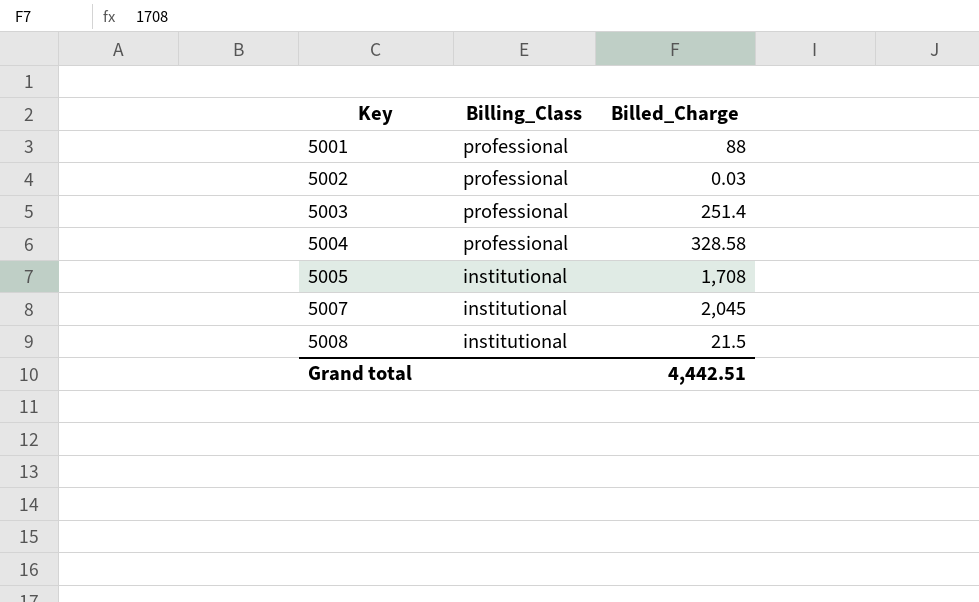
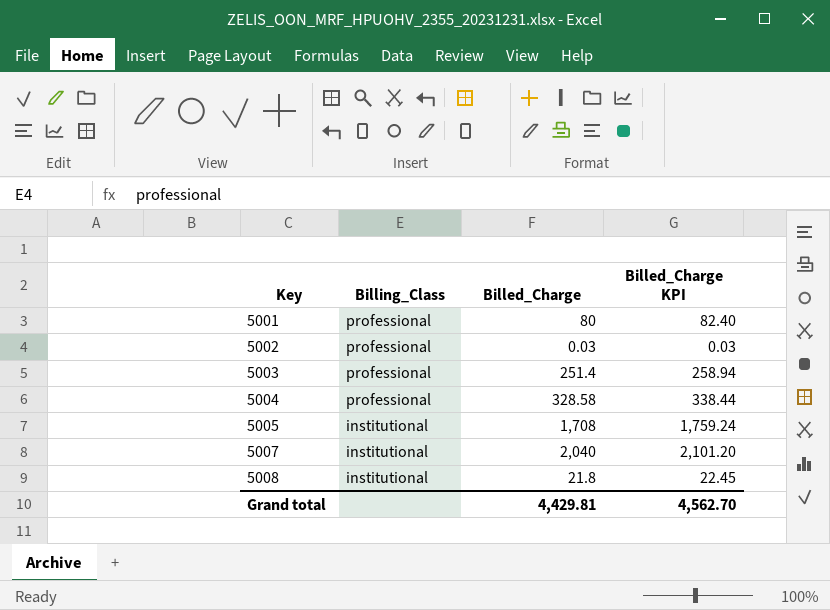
column Billed_Charge KPI | formula: none -> [Billed_Charge] * 1.03
5001 | Billed_Charge: 88 -> 80
5007 | Billed_Charge: 2,045 -> 2,040
5008 | Billed_Charge: 21.5 -> 21.8
Grand total | Billed_Charge: 4,442.51 -> 4,429.81

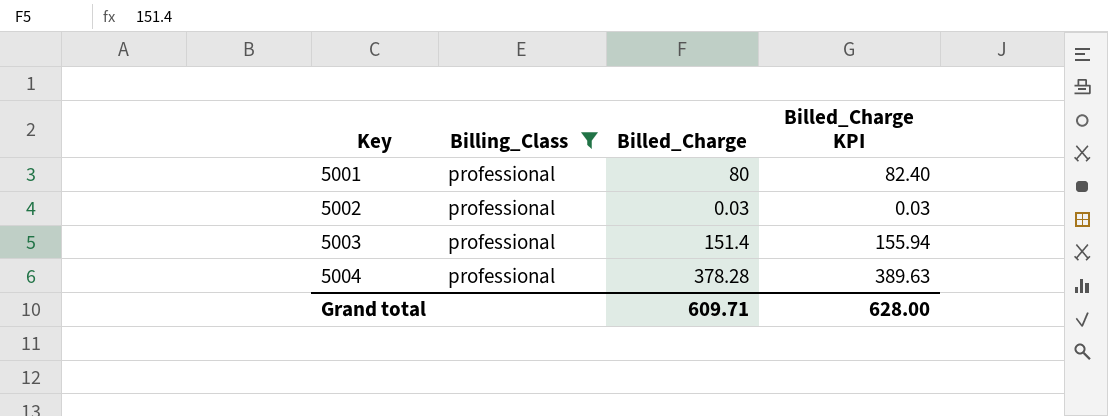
filter: none -> Billing_Class = professional
5003 | Billed_Charge: 251.4 -> 151.4
5003 | Billed_Charge KPI: 258.94 -> 155.94
5004 | Billed_Charge: 328.58 -> 378.28
5004 | Billed_Charge KPI: 338.44 -> 389.63
Grand total | Billed_Charge: 4,429.81 -> 609.71
Grand total | Billed_Charge KPI: 4,562.70 -> 628.00

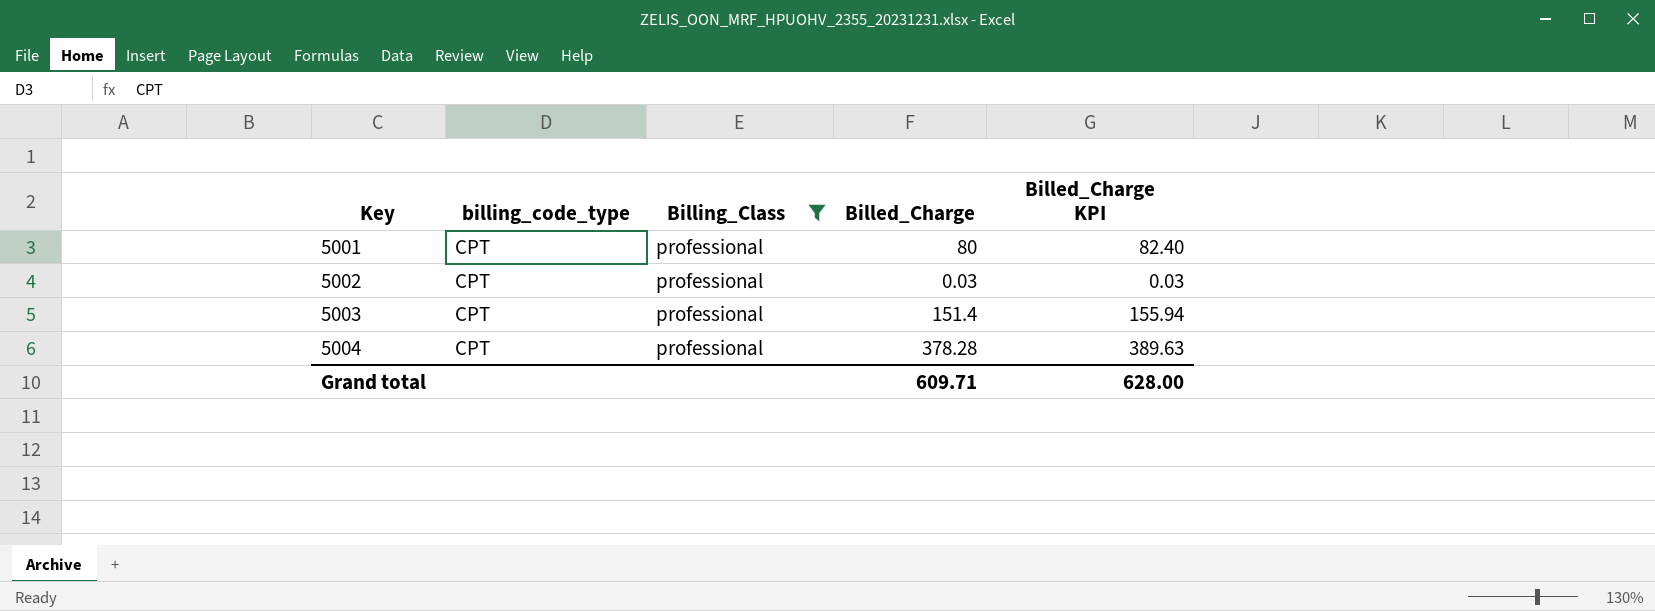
column billing_code_type | position: none -> 2

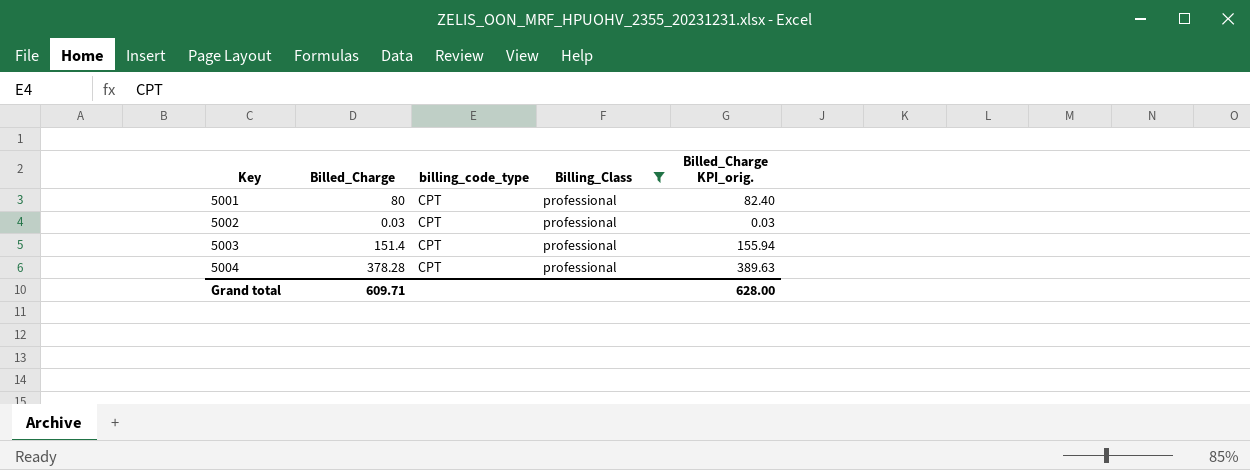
column Billed_Charge | position: 4 -> 2
column name: Billed_Charge KPI -> Billed_Charge KPI_orig.

